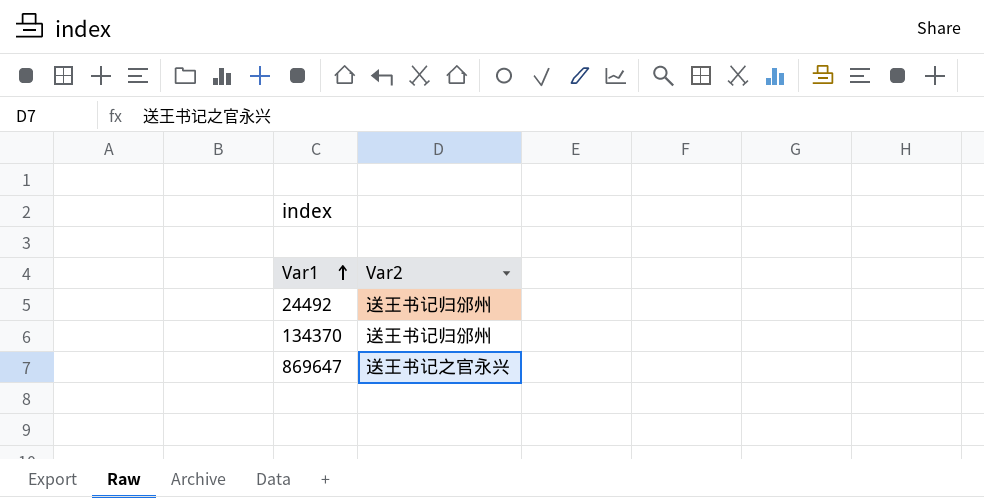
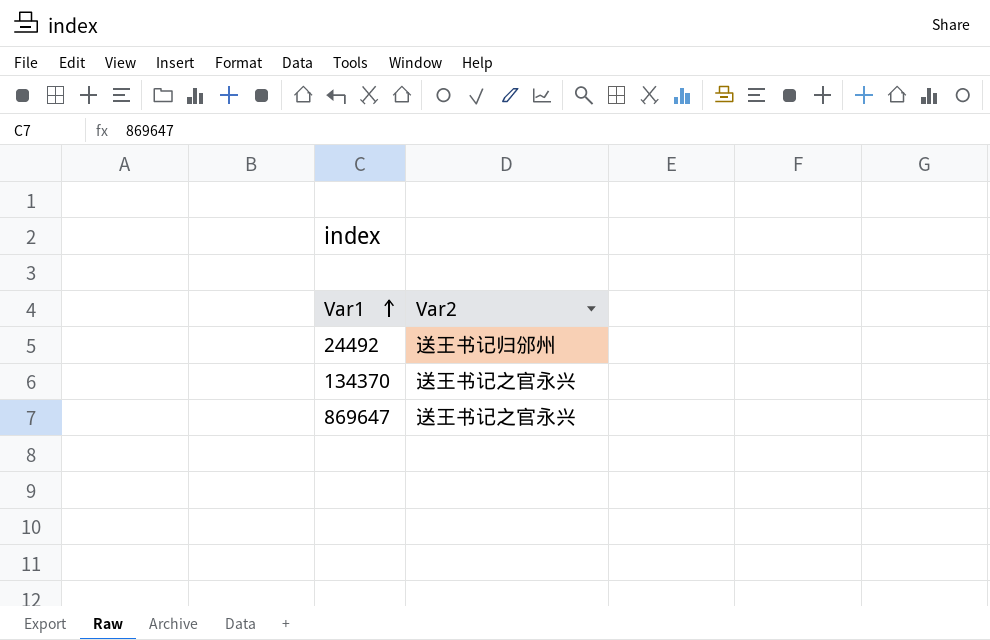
134370 | Var2: 送王书记归邠州 -> 送王书记之官永兴

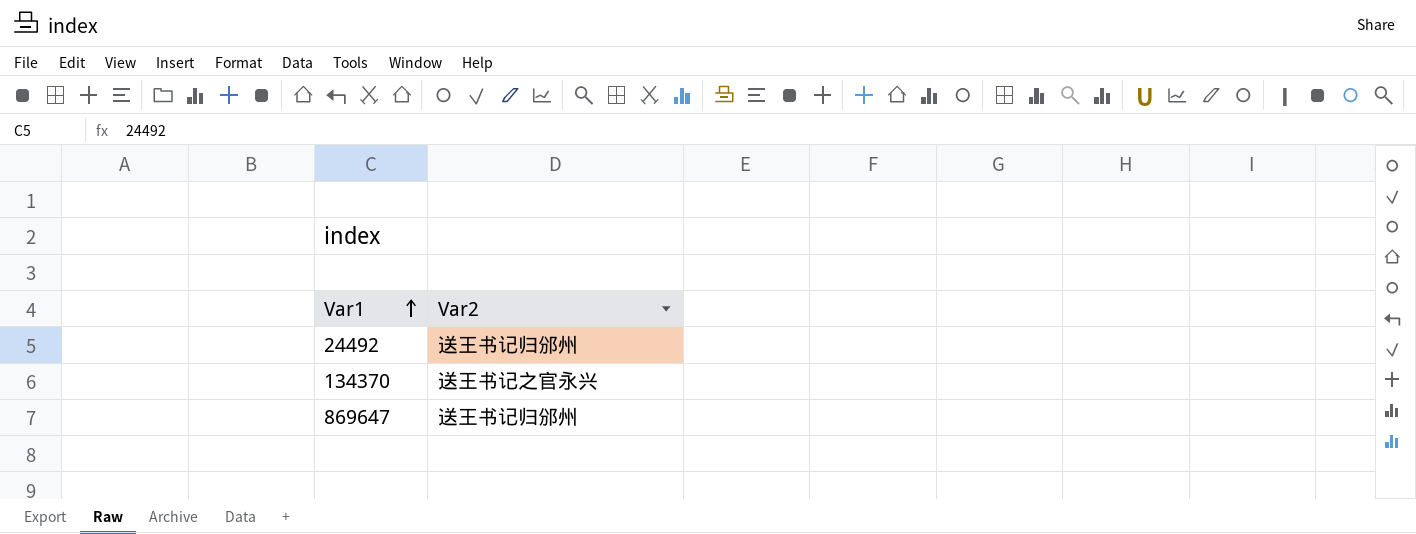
869647 | Var2: 送王书记之官永兴 -> 送王书记归邠州

